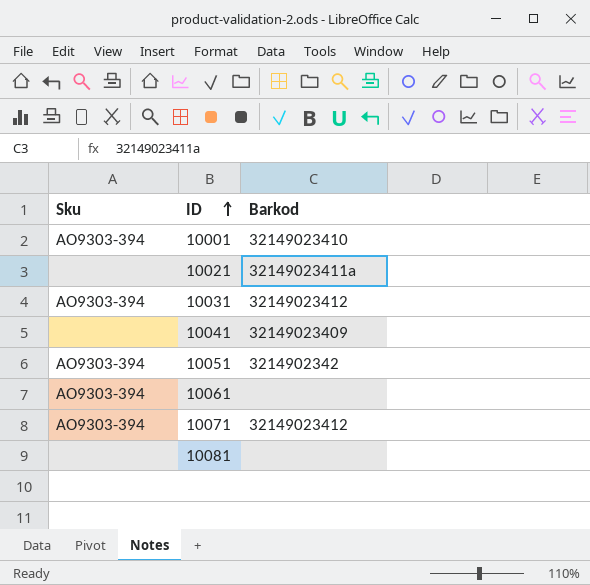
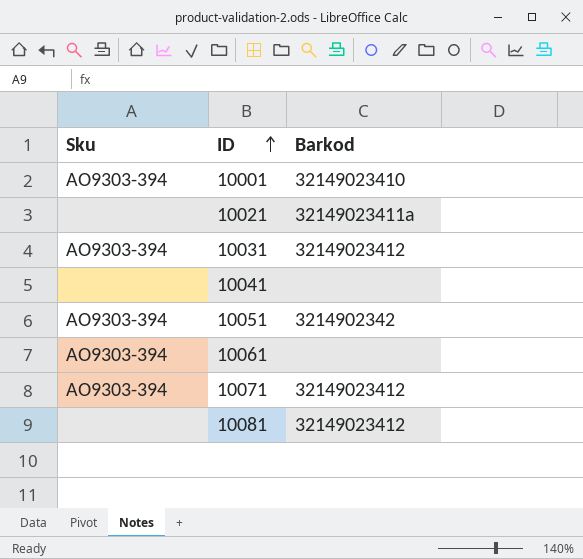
10041 | Barkod: 32149023409 -> none
10081 | Barkod: none -> 32149023412

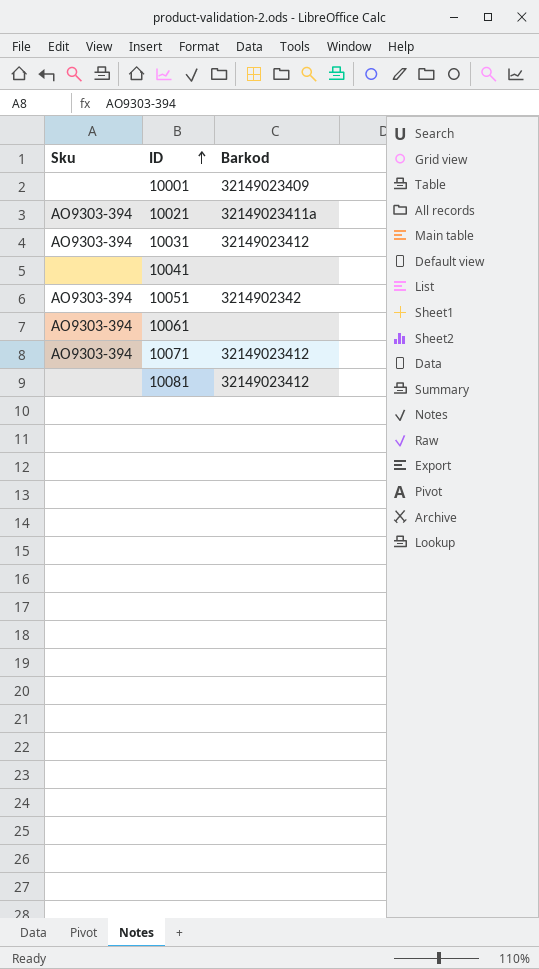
10001 | Sku: AO9303-394 -> none
10001 | Barkod: 32149023410 -> 32149023409
10021 | Sku: none -> AO9303-394

